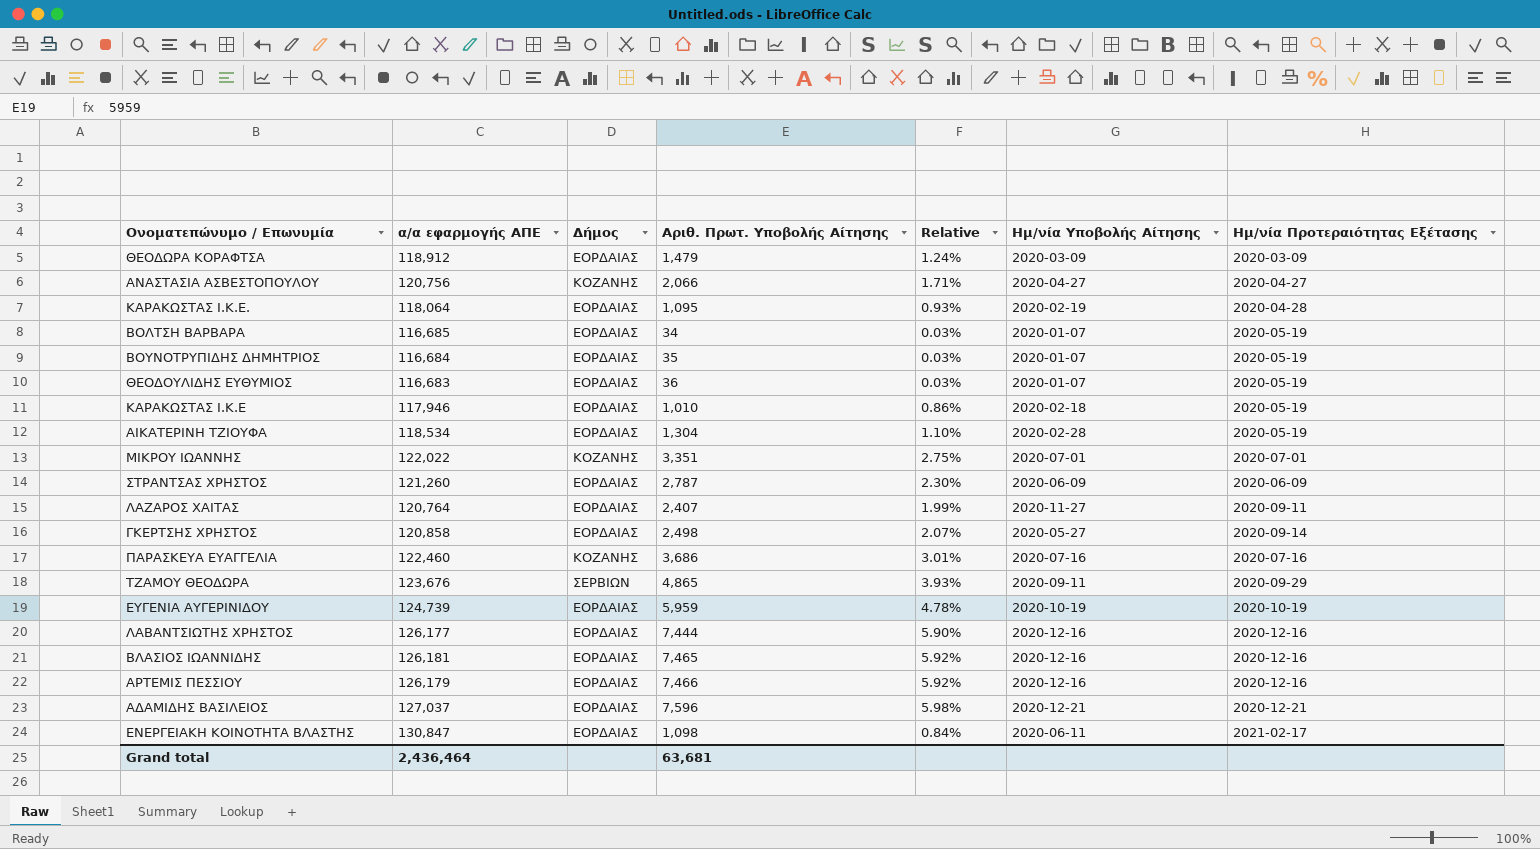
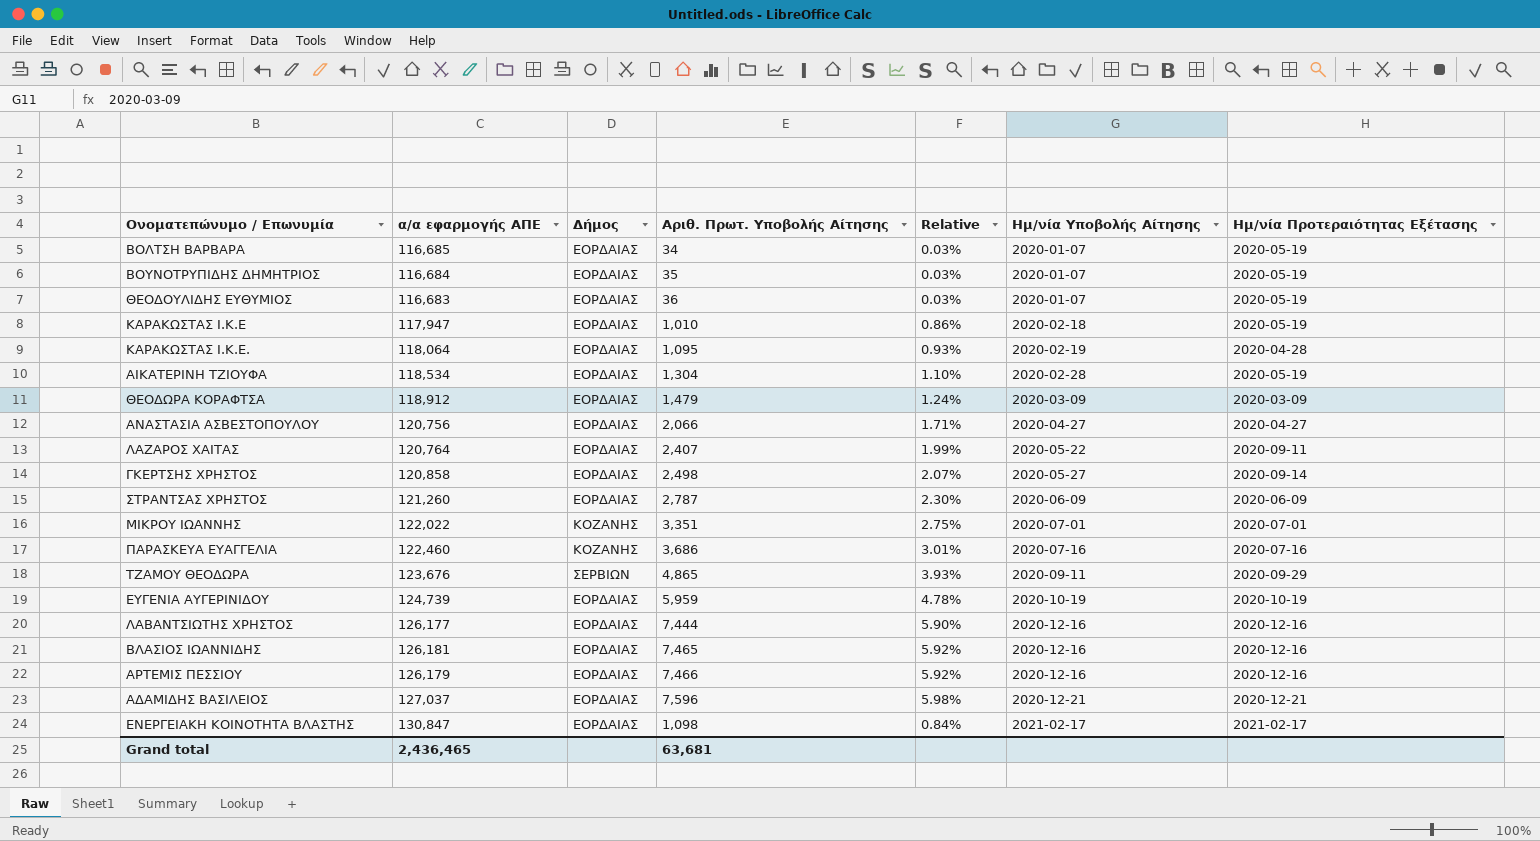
row order: none -> Ημ/νία Υποβολής Αίτησης ascending
ΚΑΡΑΚΩΣΤΑΣ Ι.Κ.Ε | α/α εφαρμογής ΑΠΕ: 117,946 -> 117,947
ΑΝΑΣΤΑΣΙΑ ΑΣΒΕΣΤΟΠΟΥΛΟΥ | Δήμος: ΚΟΖΑΝΗΣ -> ΕΟΡΔΑΙΑΣ
ΛΑΖΑΡΟΣ ΧΑΙΤΑΣ | Ημ/νία Υποβολής Αίτησης: 2020-11-27 -> 2020-05-22
ΕΝΕΡΓΕΙΑΚΗ ΚΟΙΝΟΤΗΤΑ ΒΛΑΣΤΗΣ | Ημ/νία Υποβολής Αίτησης: 2020-06-11 -> 2021-02-17
Grand total | α/α εφαρμογής ΑΠΕ: 2,436,464 -> 2,436,465

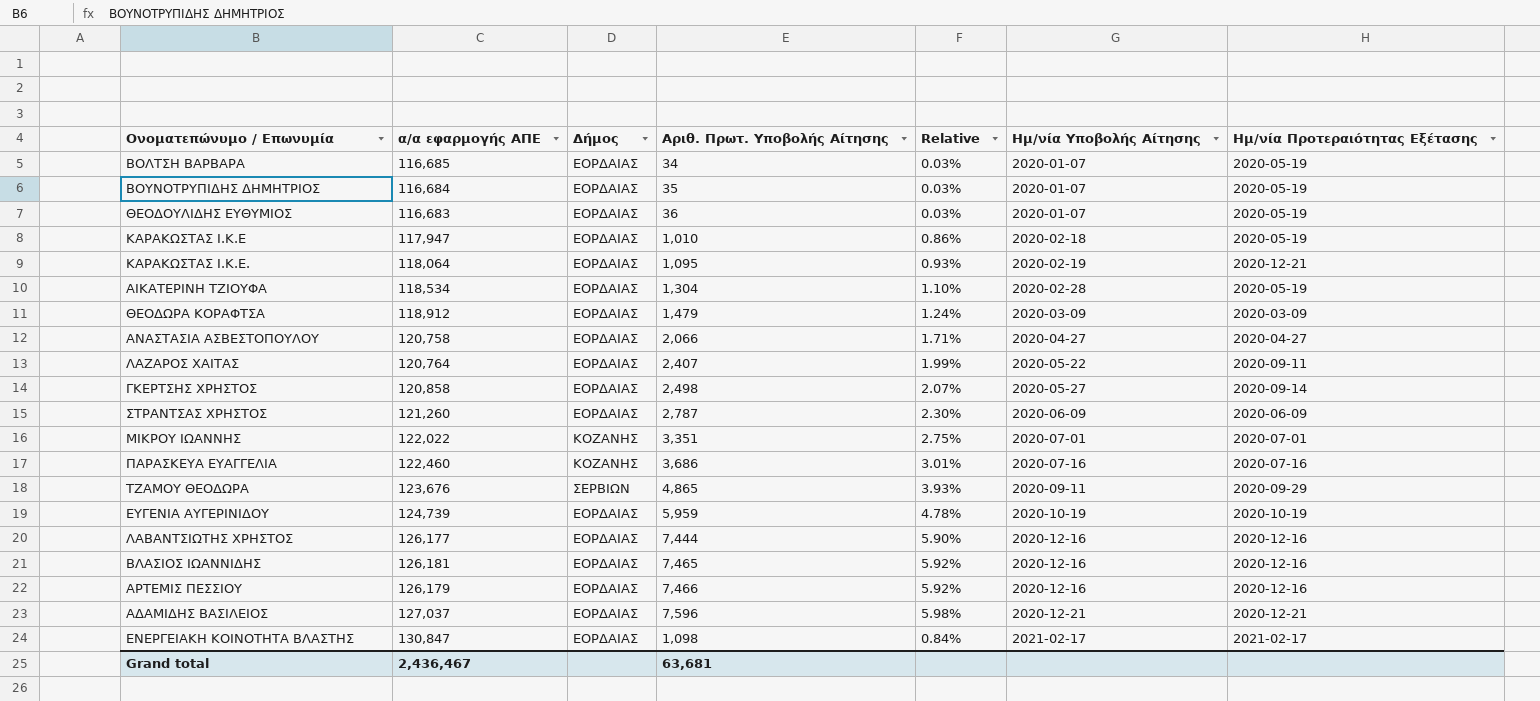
ΚΑΡΑΚΩΣΤΑΣ Ι.Κ.Ε. | Ημ/νία Προτεραιότητας Εξέτασης: 2020-04-28 -> 2020-12-21
ΑΝΑΣΤΑΣΙΑ ΑΣΒΕΣΤΟΠΟΥΛΟΥ | α/α εφαρμογής ΑΠΕ: 120,756 -> 120,758
Grand total | α/α εφαρμογής ΑΠΕ: 2,436,465 -> 2,436,467

